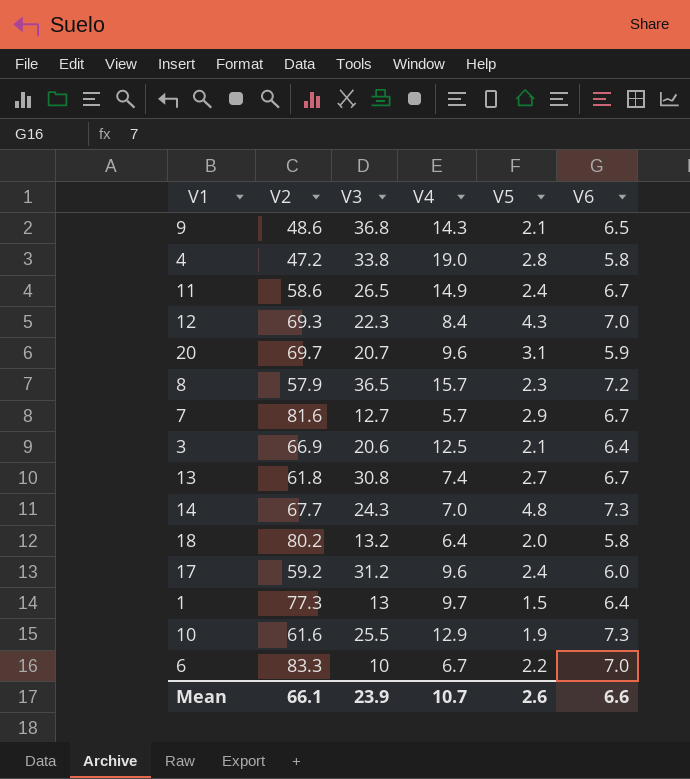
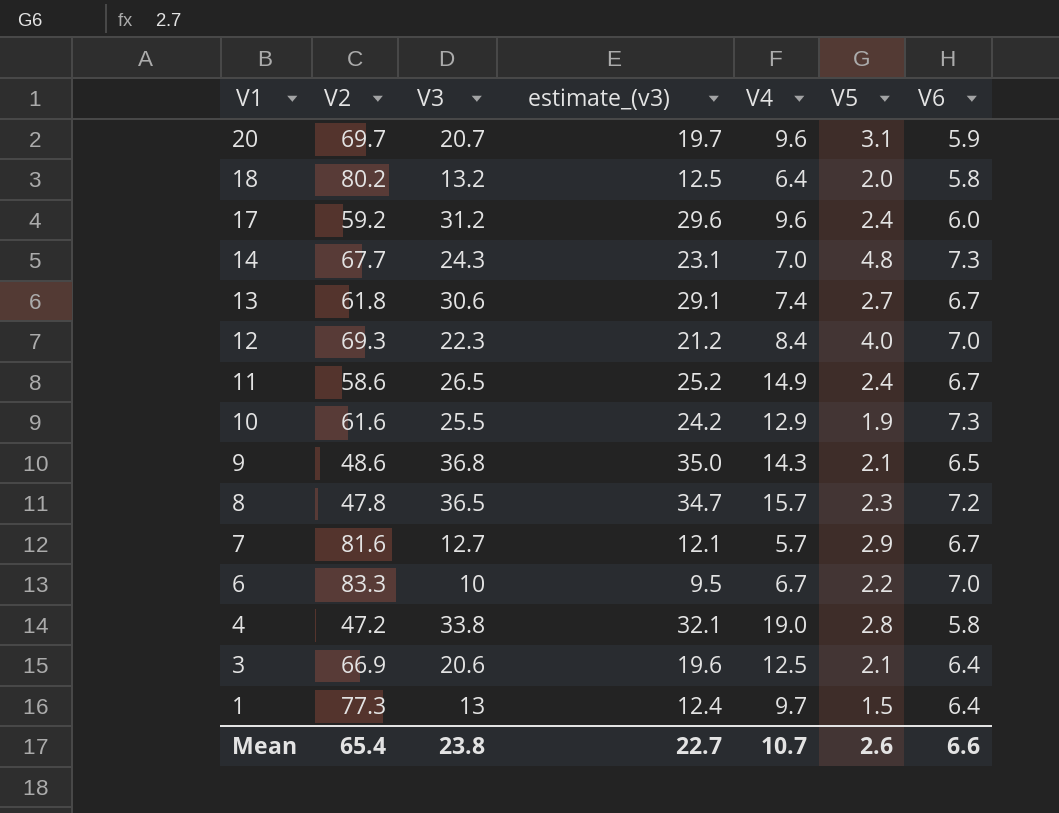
row order: none -> V1 descending
column estimate_(v3) | formula: none -> [V3] * 0.95
13 | V3: 30.8 -> 30.6
12 | V5: 4.3 -> 4.0
8 | V2: 57.9 -> 47.8
Mean | V2: 66.1 -> 65.4
Mean | V3: 23.9 -> 23.8

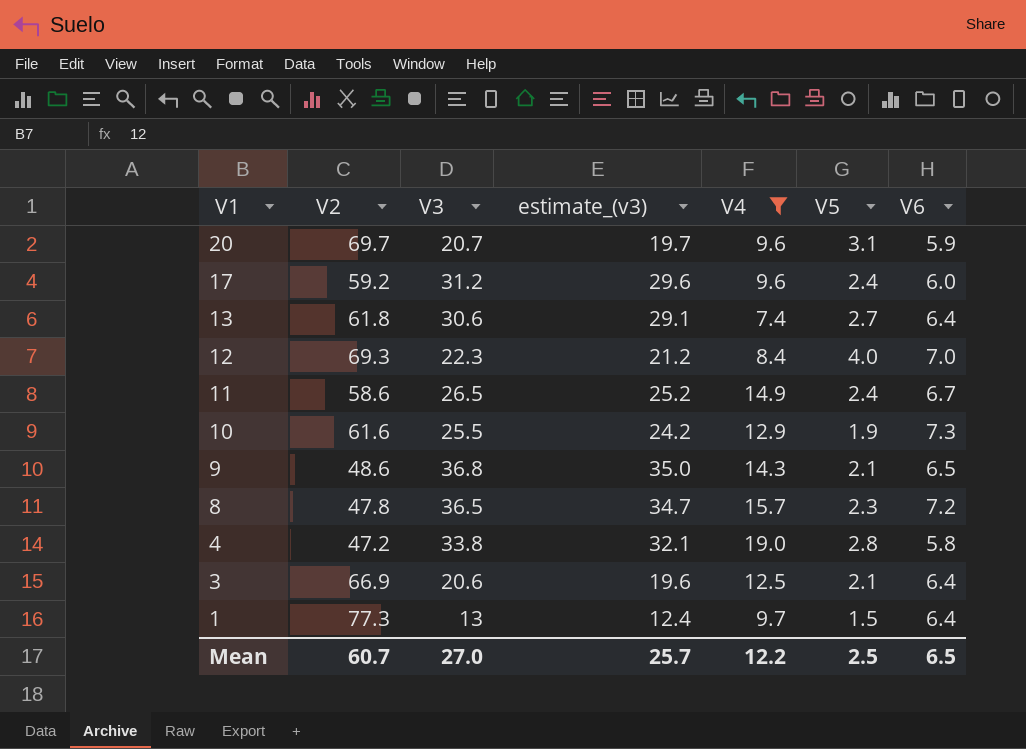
filter: none -> V4 >= 7.4
13 | V6: 6.7 -> 6.4
Mean | V2: 65.4 -> 60.7
Mean | V3: 23.8 -> 27.0
Mean | estimate_(v3): 22.7 -> 25.7
Mean | V4: 10.7 -> 12.2
Mean | V5: 2.6 -> 2.5
Mean | V6: 6.6 -> 6.5

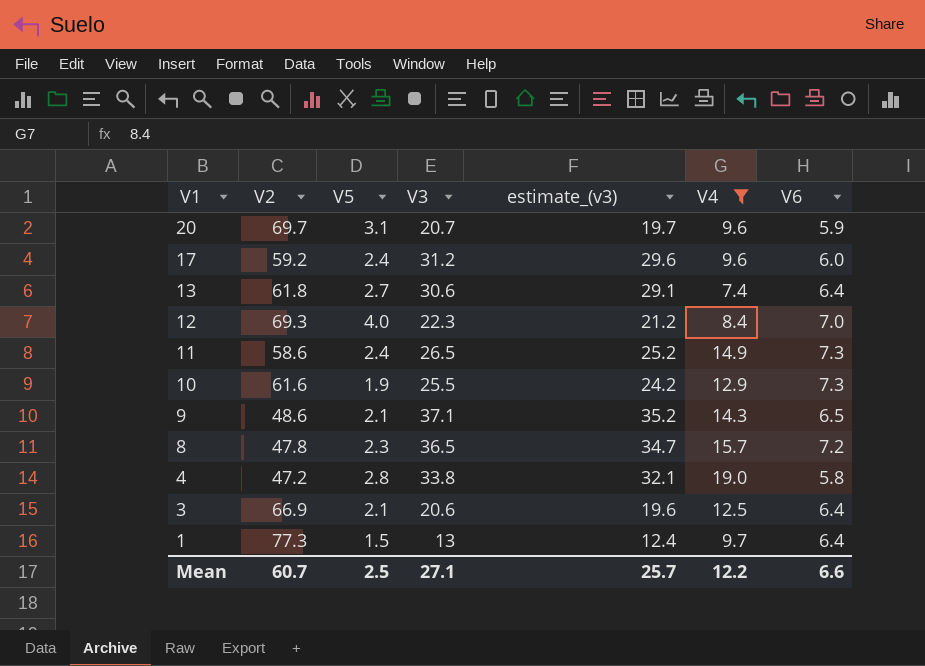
column V5 | position: 6 -> 3
11 | V6: 6.7 -> 7.3
9 | V3: 36.8 -> 37.1
9 | estimate_(v3): 35.0 -> 35.2
Mean | V3: 27.0 -> 27.1
Mean | V6: 6.5 -> 6.6

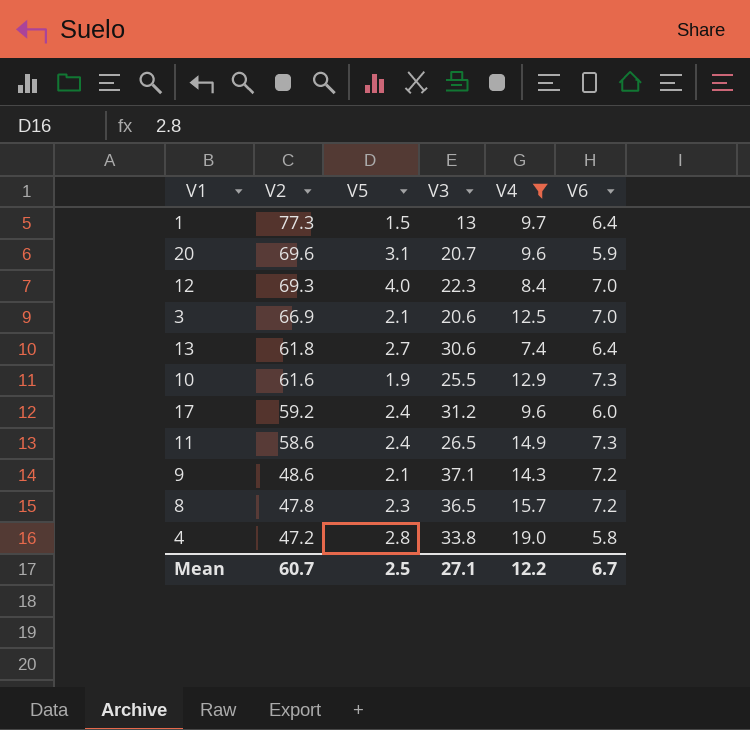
row order: V1 descending -> V2 descending
column estimate_(v3) | formula: [V3] * 0.95 -> none
20 | V2: 69.7 -> 69.6
3 | V6: 6.4 -> 7.0
9 | V6: 6.5 -> 7.2
Mean | V6: 6.6 -> 6.7

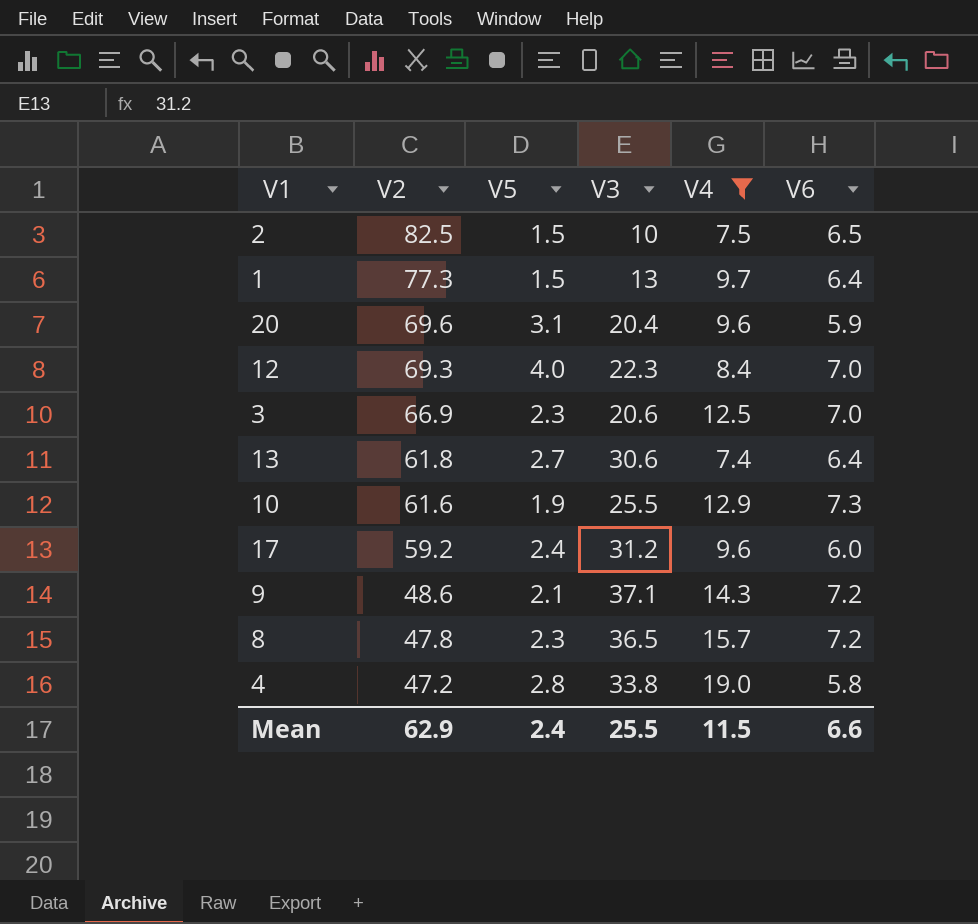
row 11: 58.6 | 2.4 | 26.5 | 14.9 | 7.3 -> none
row 2: none -> 82.5 | 1.5 | 10 | 7.5 | 6.5
20 | V3: 20.7 -> 20.4
3 | V5: 2.1 -> 2.3
Mean | V2: 60.7 -> 62.9
Mean | V5: 2.5 -> 2.4
Mean | V3: 27.1 -> 25.5
Mean | V4: 12.2 -> 11.5
Mean | V6: 6.7 -> 6.6

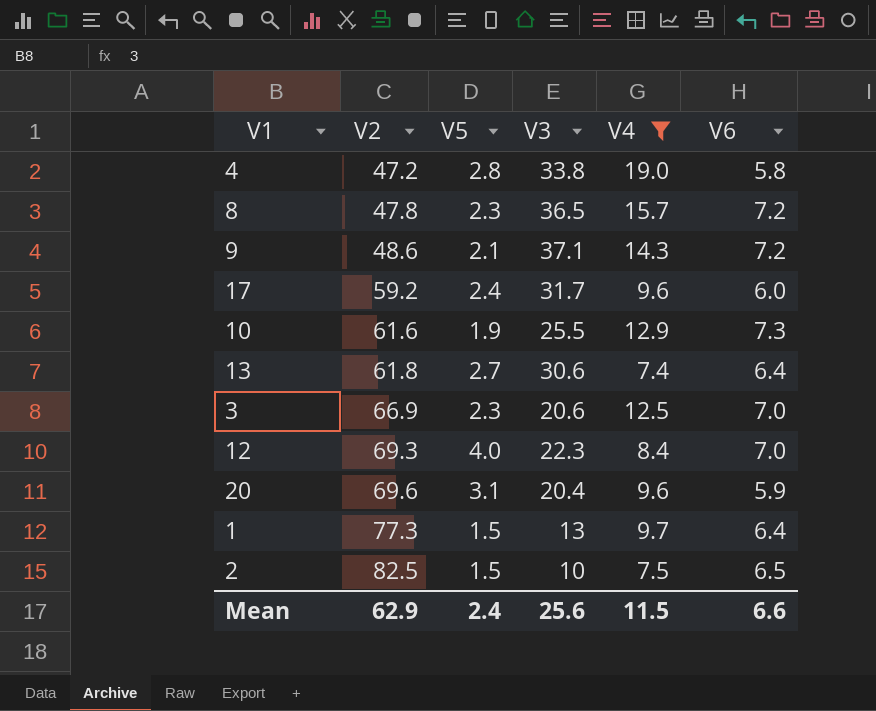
row order: V2 descending -> V2 ascending
17 | V3: 31.2 -> 31.7
Mean | V3: 25.5 -> 25.6

